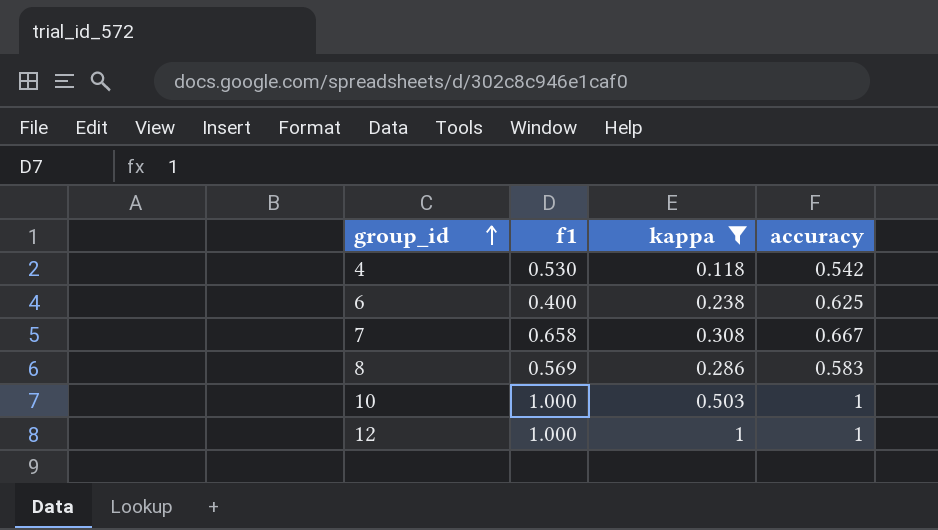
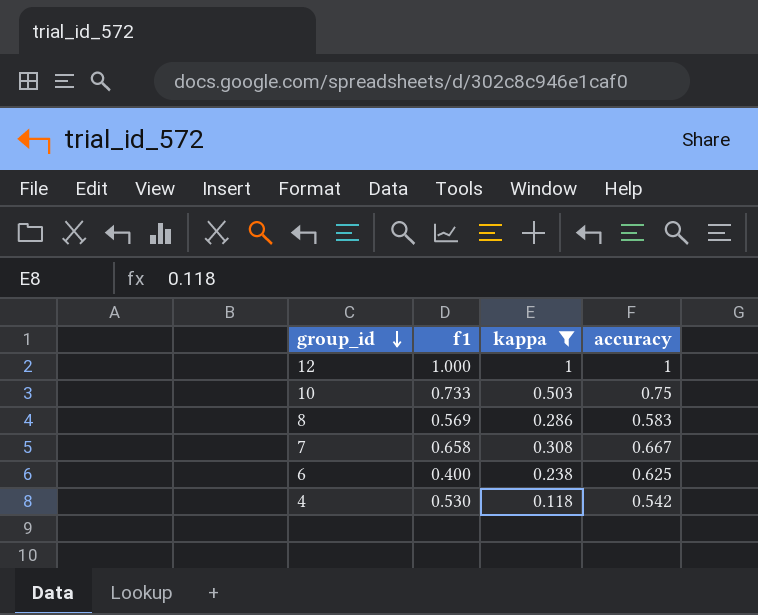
row order: group_id ascending -> group_id descending
10 | f1: 1.000 -> 0.733
10 | accuracy: 1 -> 0.75

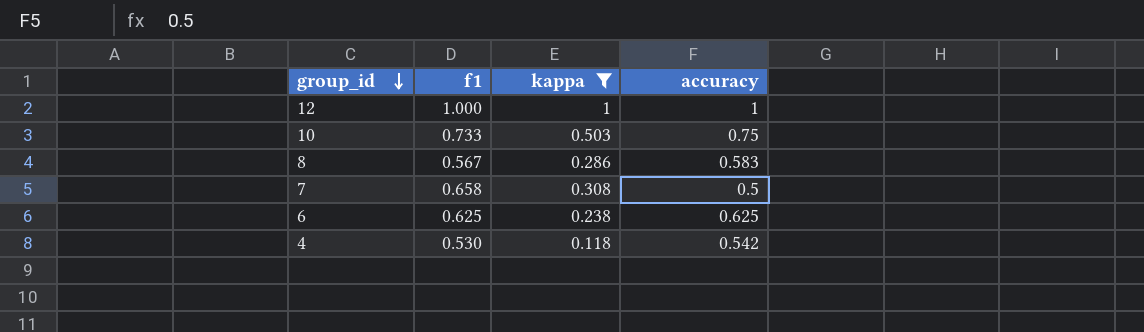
8 | f1: 0.569 -> 0.567
7 | accuracy: 0.667 -> 0.5
6 | f1: 0.400 -> 0.625

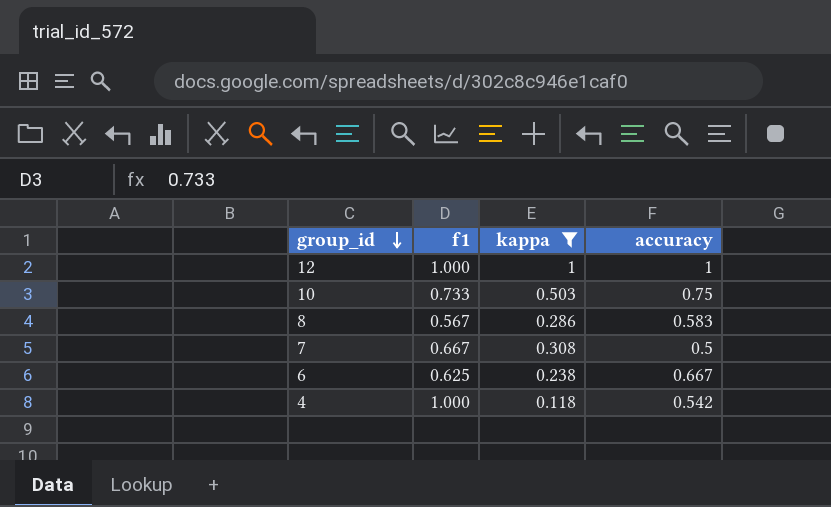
7 | f1: 0.658 -> 0.667
6 | accuracy: 0.625 -> 0.667
4 | f1: 0.530 -> 1.000

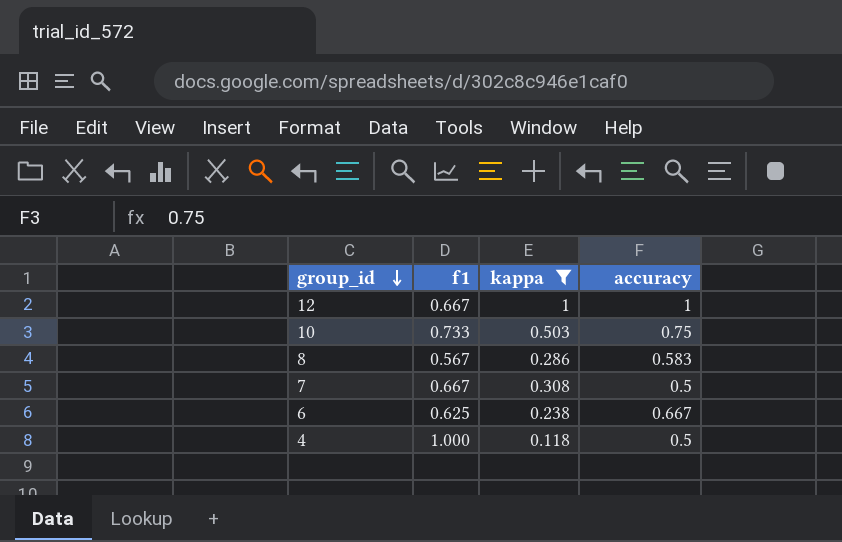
12 | f1: 1.000 -> 0.667
4 | accuracy: 0.542 -> 0.5

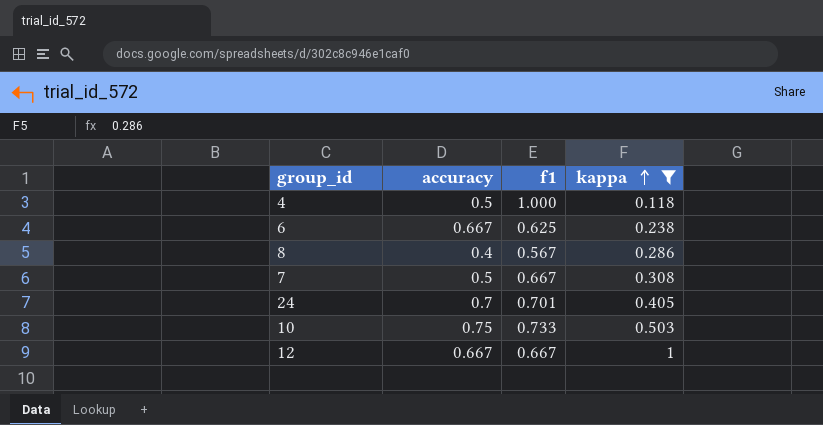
row order: group_id descending -> kappa ascending
column accuracy | position: 4 -> 2
8 | accuracy: 0.583 -> 0.4
row 24: none -> 0.7 | 0.701 | 0.405
12 | accuracy: 1 -> 0.667

